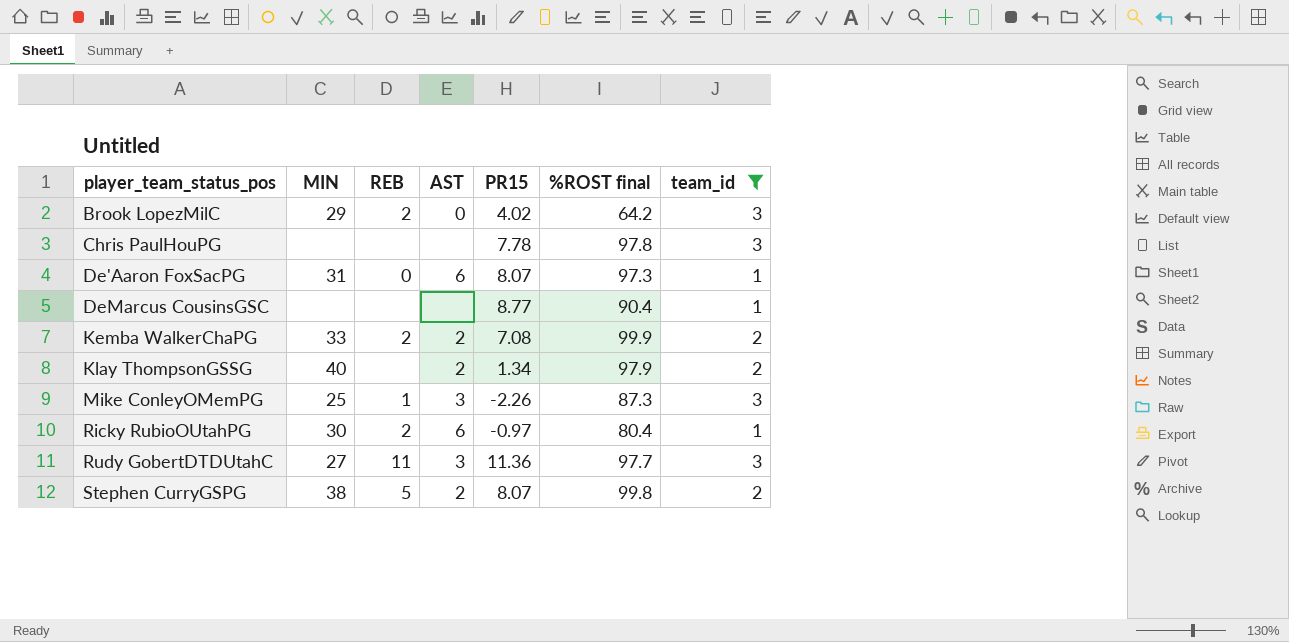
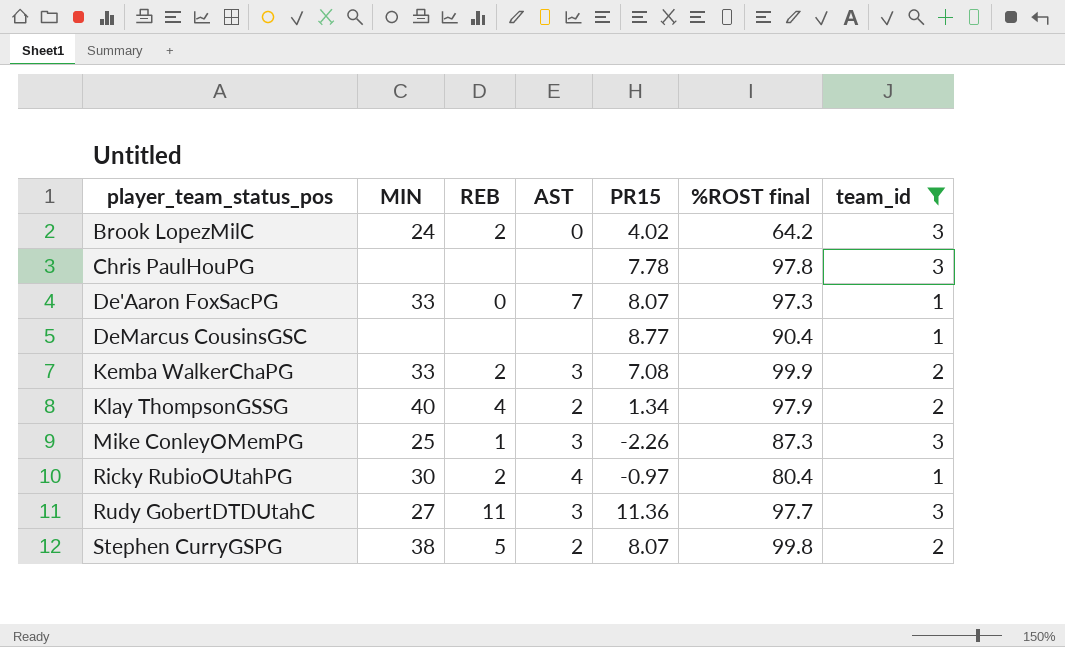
Brook LopezMilC | MIN: 29 -> 24
De'Aaron FoxSacPG | MIN: 31 -> 33
De'Aaron FoxSacPG | AST: 6 -> 7
Kemba WalkerChaPG | AST: 2 -> 3
Klay ThompsonGSSG | REB: none -> 4
Ricky RubioOUtahPG | AST: 6 -> 4

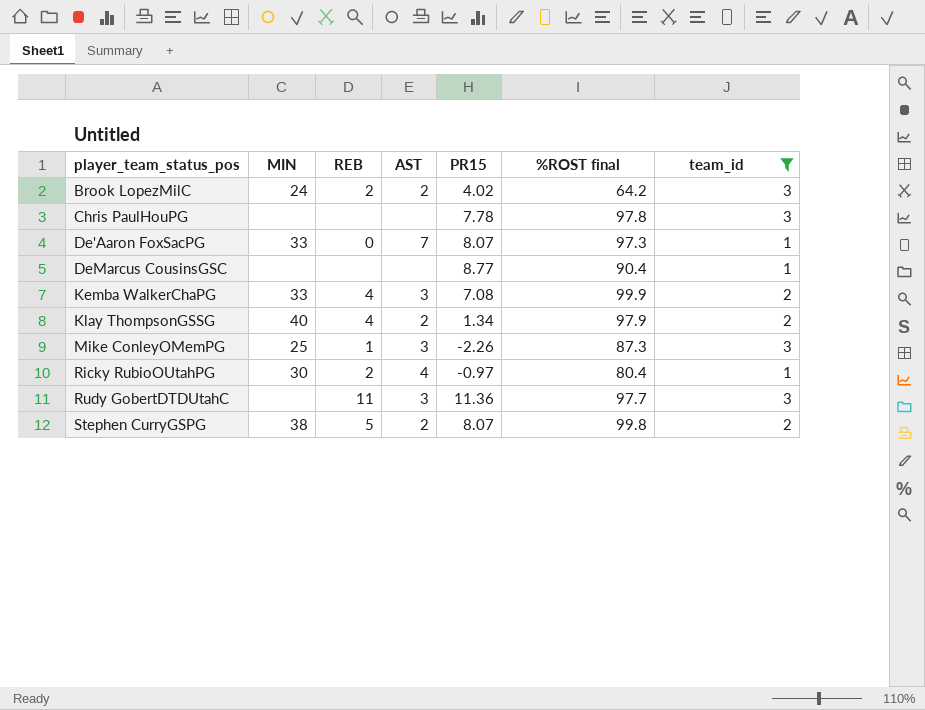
Brook LopezMilC | AST: 0 -> 2
Kemba WalkerChaPG | REB: 2 -> 4
Rudy GobertDTDUtahC | MIN: 27 -> none

